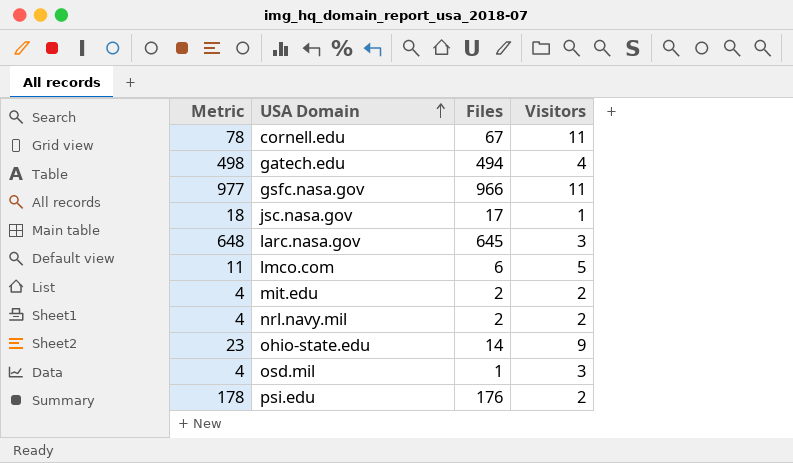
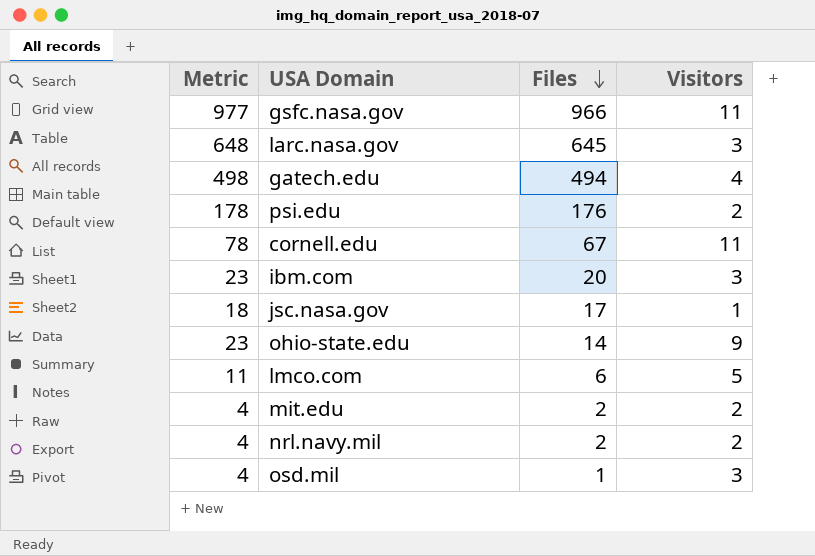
row order: USA Domain ascending -> Files descending
row ibm.com: none -> 23 | 20 | 3

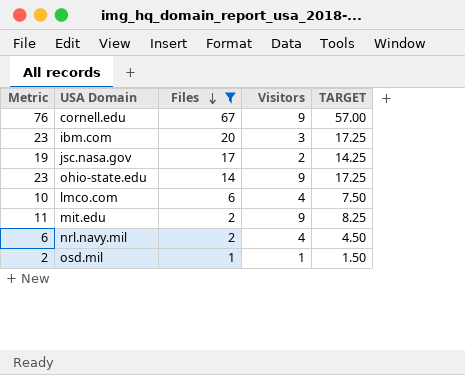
filter: none -> Files <= 67
column TARGET | formula: none -> [Metric] * 0.75
cornell.edu | Metric: 78 -> 76
cornell.edu | Visitors: 11 -> 9
jsc.nasa.gov | Metric: 18 -> 19
jsc.nasa.gov | Visitors: 1 -> 2
lmco.com | Metric: 11 -> 10
lmco.com | Visitors: 5 -> 4
mit.edu | Metric: 4 -> 11
mit.edu | Visitors: 2 -> 9
nrl.navy.mil | Metric: 4 -> 6
nrl.navy.mil | Visitors: 2 -> 4
osd.mil | Metric: 4 -> 2
osd.mil | Visitors: 3 -> 1

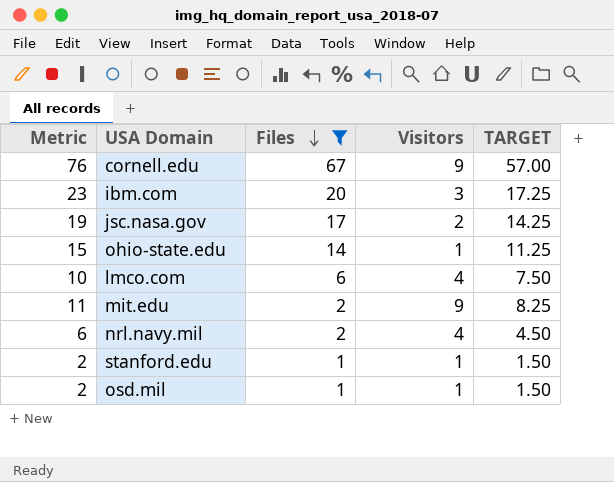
ohio-state.edu | Metric: 23 -> 15
ohio-state.edu | Visitors: 9 -> 1
ohio-state.edu | TARGET: 17.25 -> 11.25
row stanford.edu: none -> 2 | 1 | 1 | 1.50

